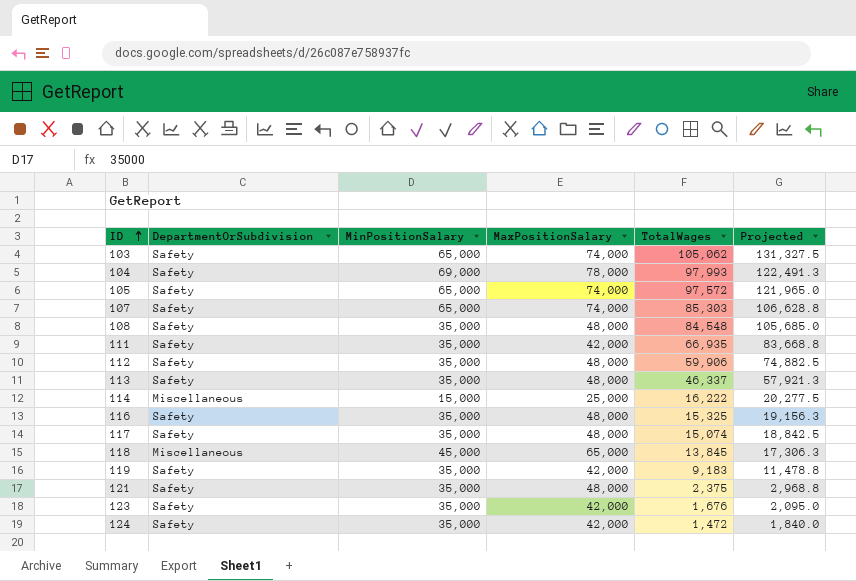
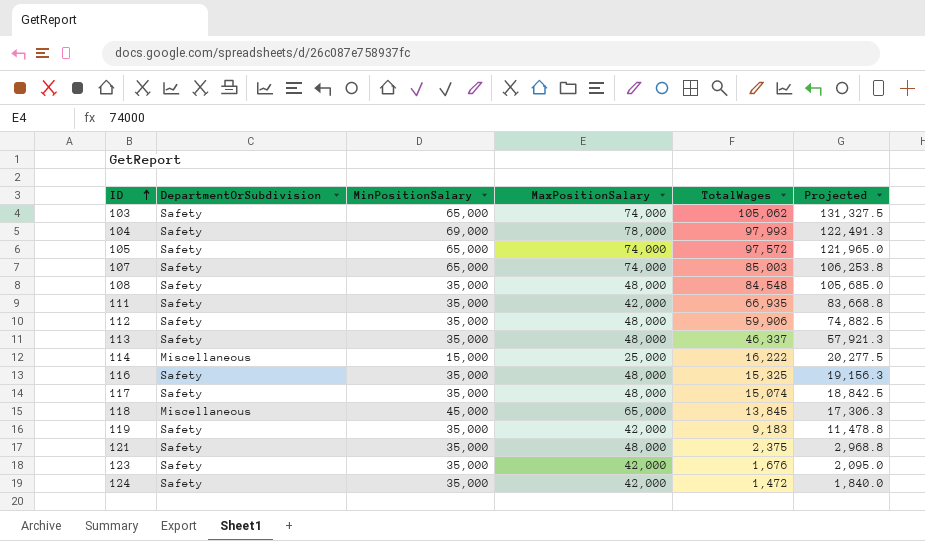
107 | TotalWages: 85,303 -> 85,003
107 | Projected: 106,628.8 -> 106,253.8

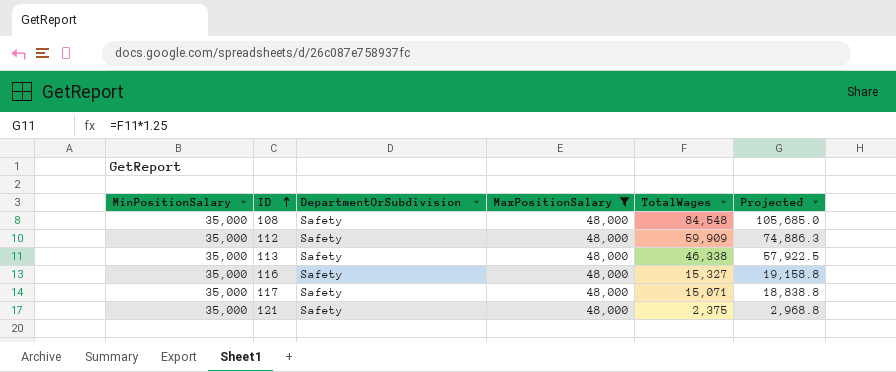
filter: none -> MaxPositionSalary = 48,000
column MinPositionSalary | position: 3 -> 1
112 | TotalWages: 59,906 -> 59,909
112 | Projected: 74,882.5 -> 74,886.3
113 | TotalWages: 46,337 -> 46,338
113 | Projected: 57,921.3 -> 57,922.5
116 | TotalWages: 15,325 -> 15,327
116 | Projected: 19,156.3 -> 19,158.8
117 | TotalWages: 15,074 -> 15,071
117 | Projected: 18,842.5 -> 18,838.8

